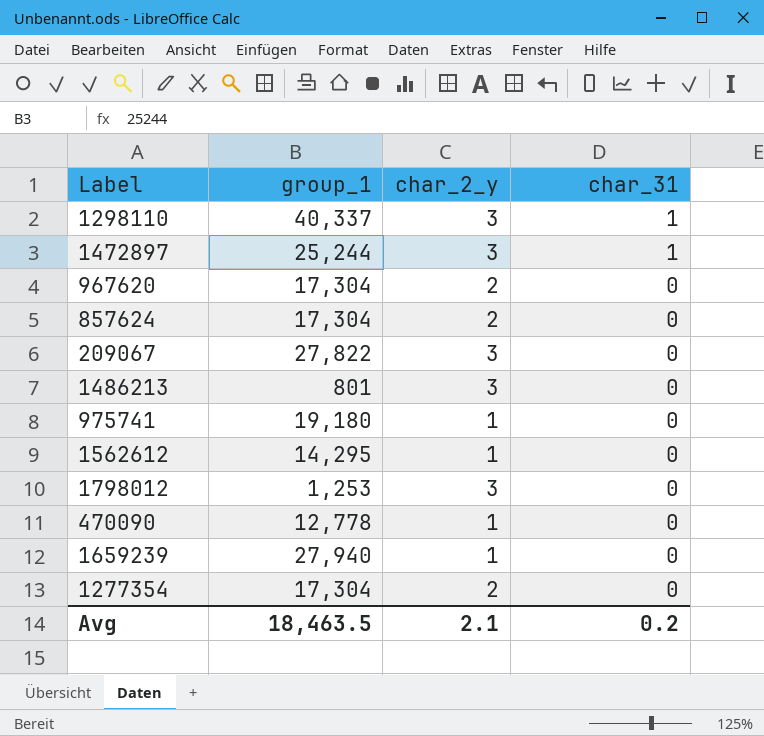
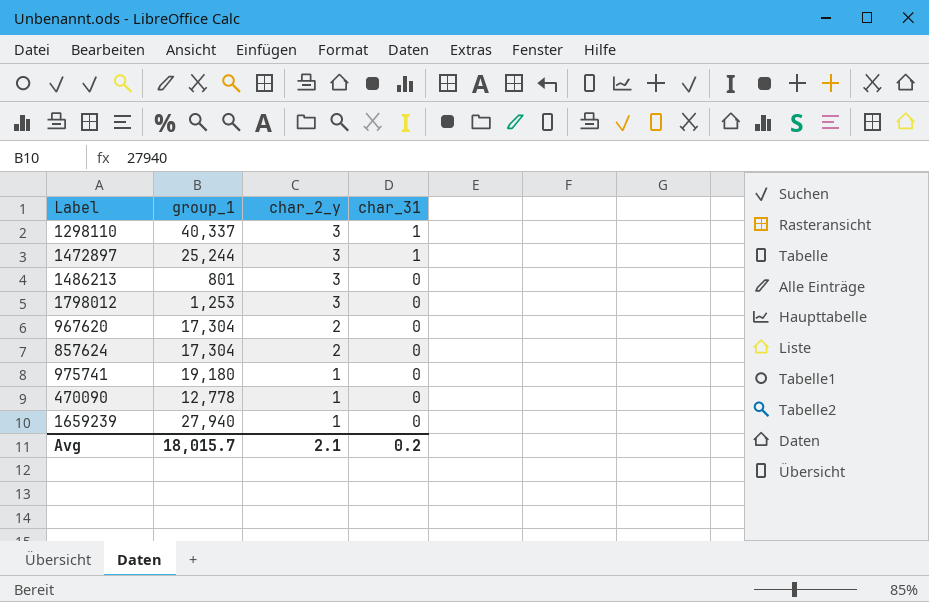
row order: char_31 descending -> char_2_y descending
row 209067: 27,822 | 3 | 0 -> none
row 1562612: 14,295 | 1 | 0 -> none
row 1277354: 17,304 | 2 | 0 -> none
Avg | group_1: 18,463.5 -> 18,015.7

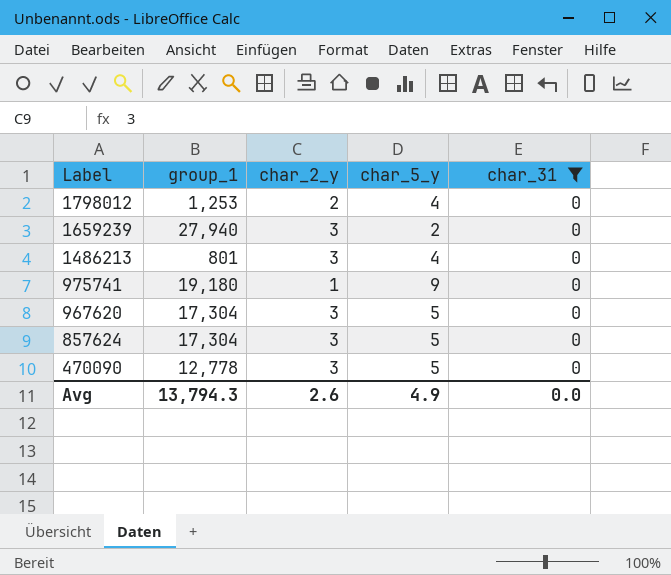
filter: none -> char_31 = 0
row order: char_2_y descending -> Label descending
column char_5_y | position: none -> 4
1798012 | char_2_y: 3 -> 2
1659239 | char_2_y: 1 -> 3
967620 | char_2_y: 2 -> 3
857624 | char_2_y: 2 -> 3
470090 | char_2_y: 1 -> 3
Avg | group_1: 18,015.7 -> 13,794.3
Avg | char_2_y: 2.1 -> 2.6
Avg | char_31: 0.2 -> 0.0

